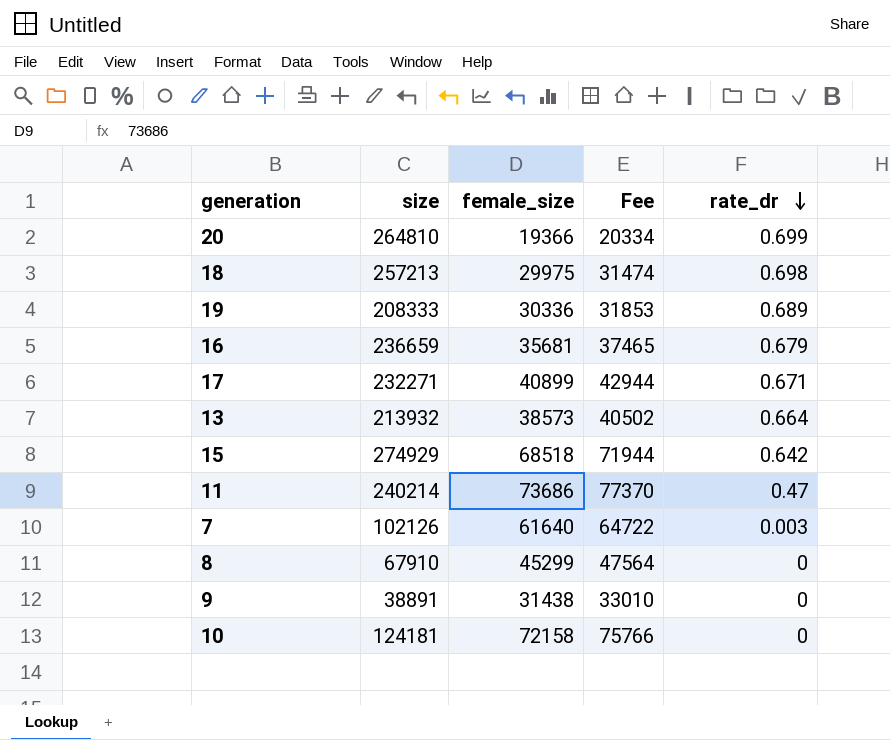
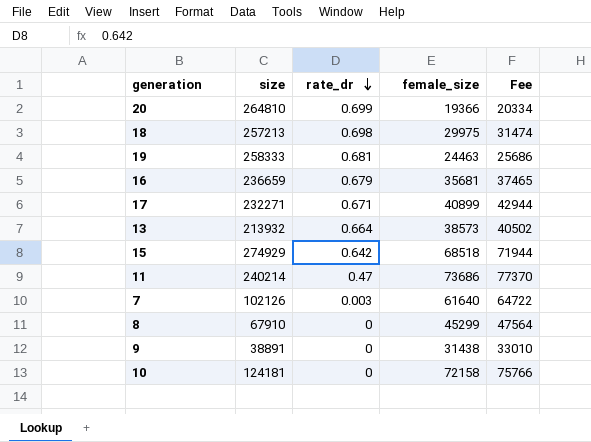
column rate_dr | position: 5 -> 3
19 | size: 208333 -> 258333
19 | rate_dr: 0.689 -> 0.681
19 | female_size: 30336 -> 24463
19 | Fee: 31853 -> 25686

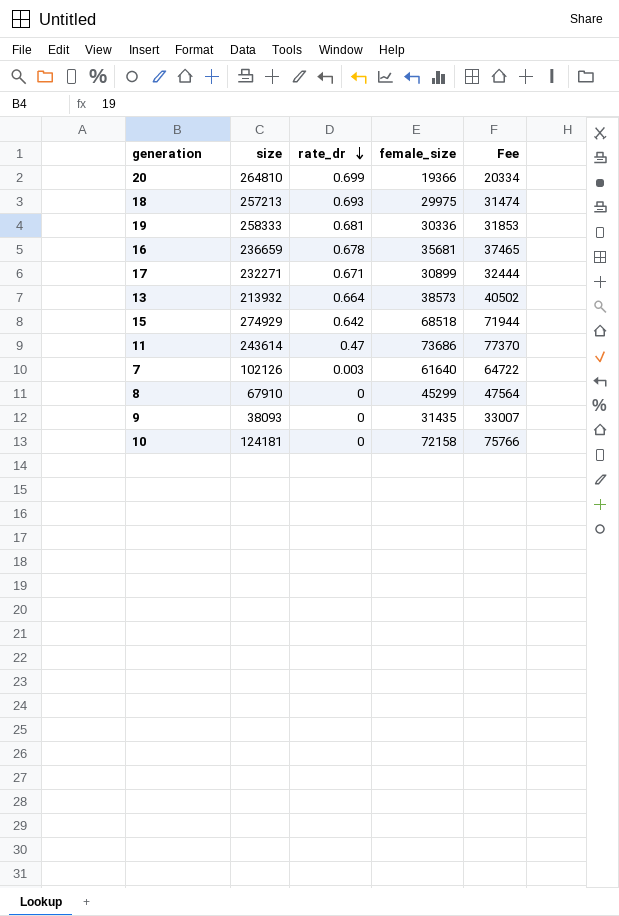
18 | rate_dr: 0.698 -> 0.693
19 | female_size: 24463 -> 30336
19 | Fee: 25686 -> 31853
16 | rate_dr: 0.679 -> 0.678
17 | female_size: 40899 -> 30899
17 | Fee: 42944 -> 32444
11 | size: 240214 -> 243614
9 | size: 38891 -> 38093
9 | female_size: 31438 -> 31435
9 | Fee: 33010 -> 33007

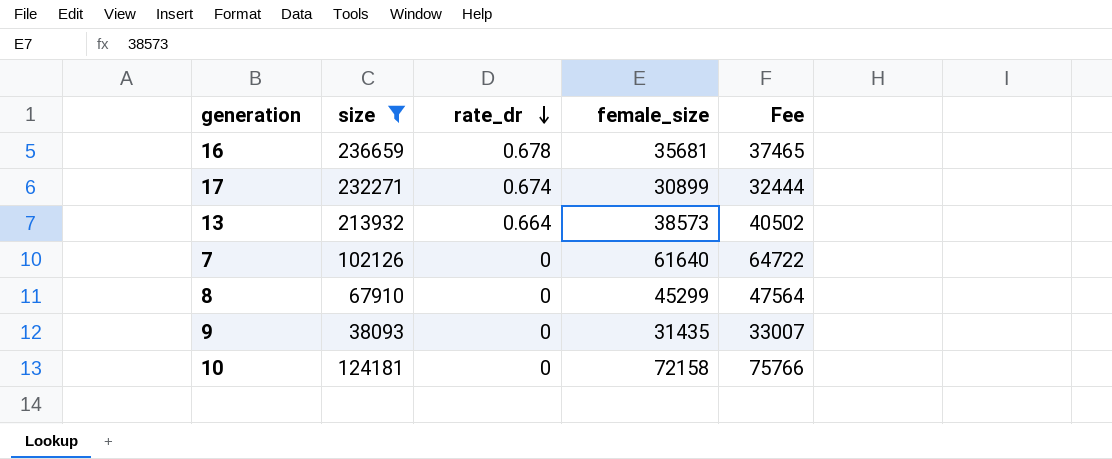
filter: none -> size <= 236659
17 | rate_dr: 0.671 -> 0.674
7 | rate_dr: 0.003 -> 0

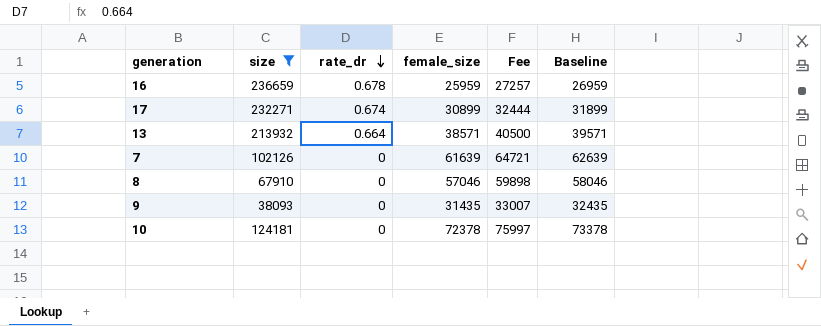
column Baseline | formula: none -> [female_size] + 1000
16 | female_size: 35681 -> 25959
16 | Fee: 37465 -> 27257
13 | female_size: 38573 -> 38571
13 | Fee: 40502 -> 40500
7 | female_size: 61640 -> 61639
7 | Fee: 64722 -> 64721
8 | female_size: 45299 -> 57046
8 | Fee: 47564 -> 59898
10 | female_size: 72158 -> 72378
10 | Fee: 75766 -> 75997

